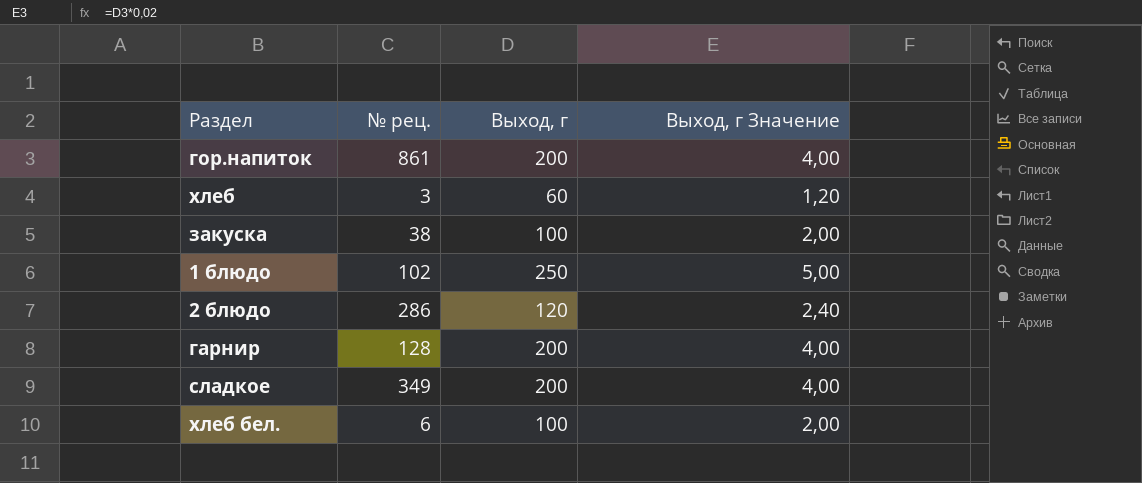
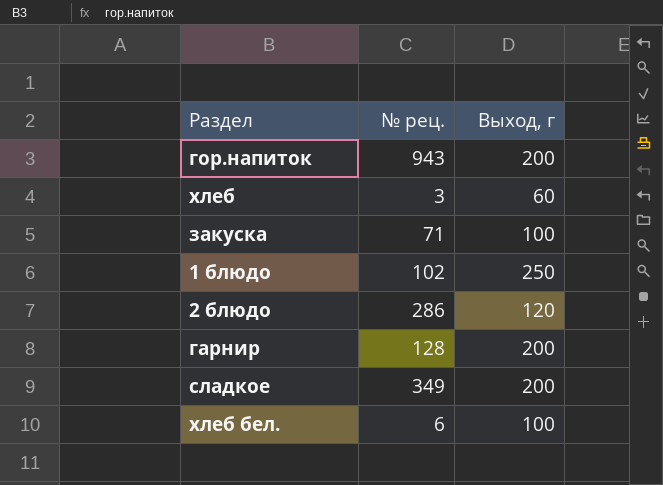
column Выход, г Значение | formula: [Выход, г] * 0,02 -> none
гор.напиток | № рец.: 861 -> 943
закуска | № рец.: 38 -> 71

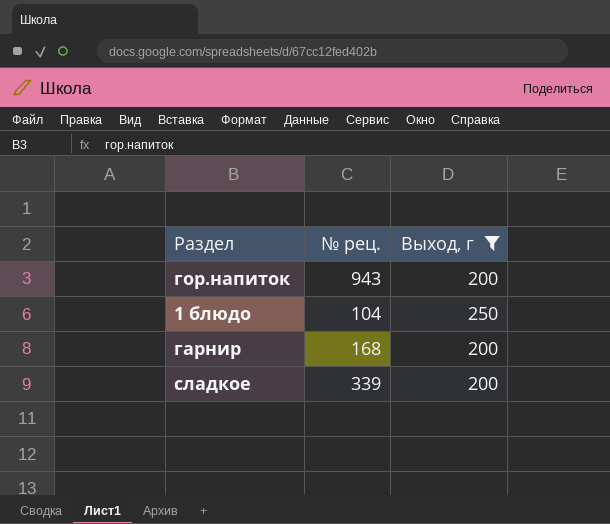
filter: none -> Выход, г >= 200
1 блюдо | № рец.: 102 -> 104
гарнир | № рец.: 128 -> 168
сладкое | № рец.: 349 -> 339

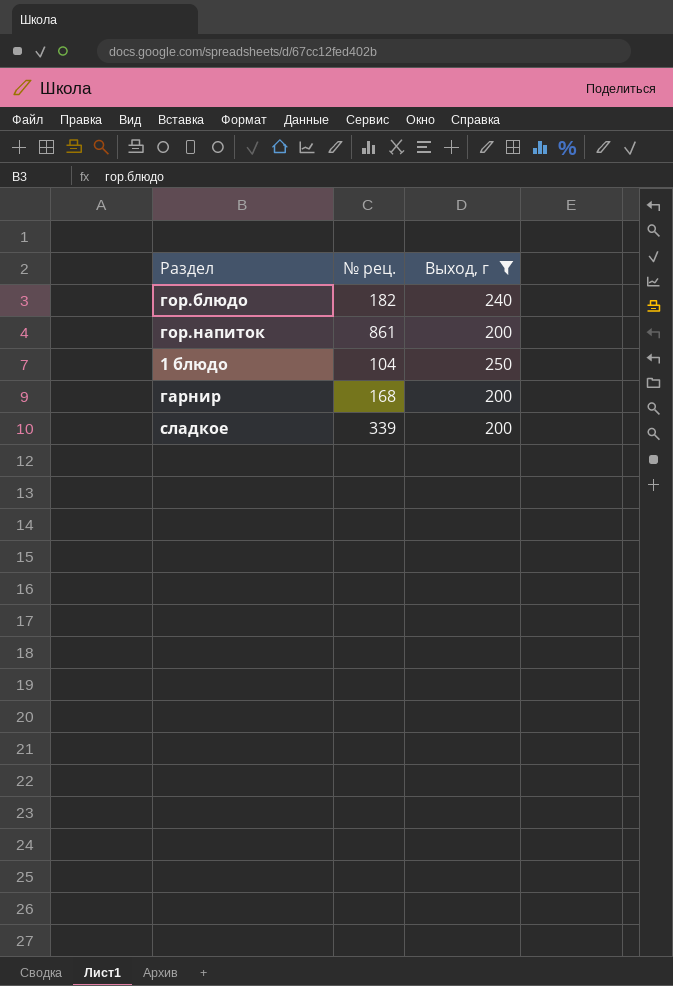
row гор.блюдо: none -> 182 | 240
гор.напиток | № рец.: 943 -> 861

